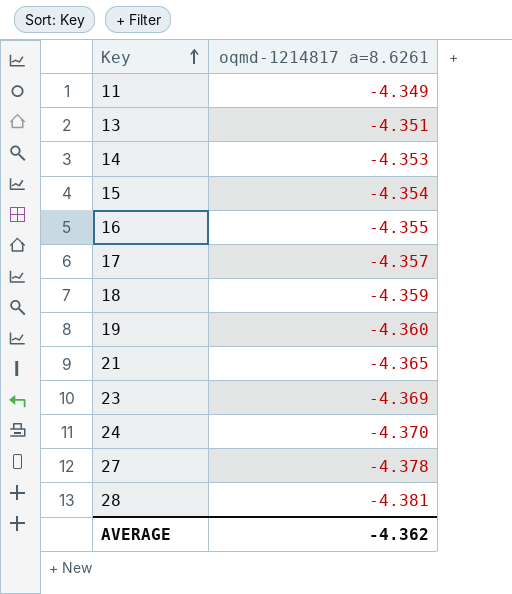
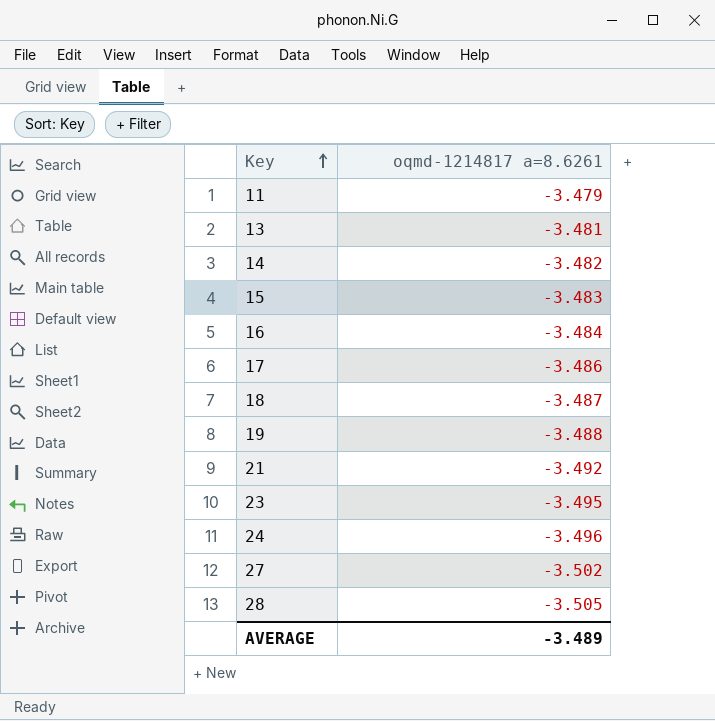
11 | oqmd-1214817 a=8.6261: -4.349 -> -3.479
13 | oqmd-1214817 a=8.6261: -4.351 -> -3.481
14 | oqmd-1214817 a=8.6261: -4.353 -> -3.482
15 | oqmd-1214817 a=8.6261: -4.354 -> -3.483
16 | oqmd-1214817 a=8.6261: -4.355 -> -3.484
17 | oqmd-1214817 a=8.6261: -4.357 -> -3.486
18 | oqmd-1214817 a=8.6261: -4.359 -> -3.487
19 | oqmd-1214817 a=8.6261: -4.360 -> -3.488
21 | oqmd-1214817 a=8.6261: -4.365 -> -3.492
23 | oqmd-1214817 a=8.6261: -4.369 -> -3.495
24 | oqmd-1214817 a=8.6261: -4.370 -> -3.496
27 | oqmd-1214817 a=8.6261: -4.378 -> -3.502
28 | oqmd-1214817 a=8.6261: -4.381 -> -3.505
AVERAGE | oqmd-1214817 a=8.6261: -4.362 -> -3.489

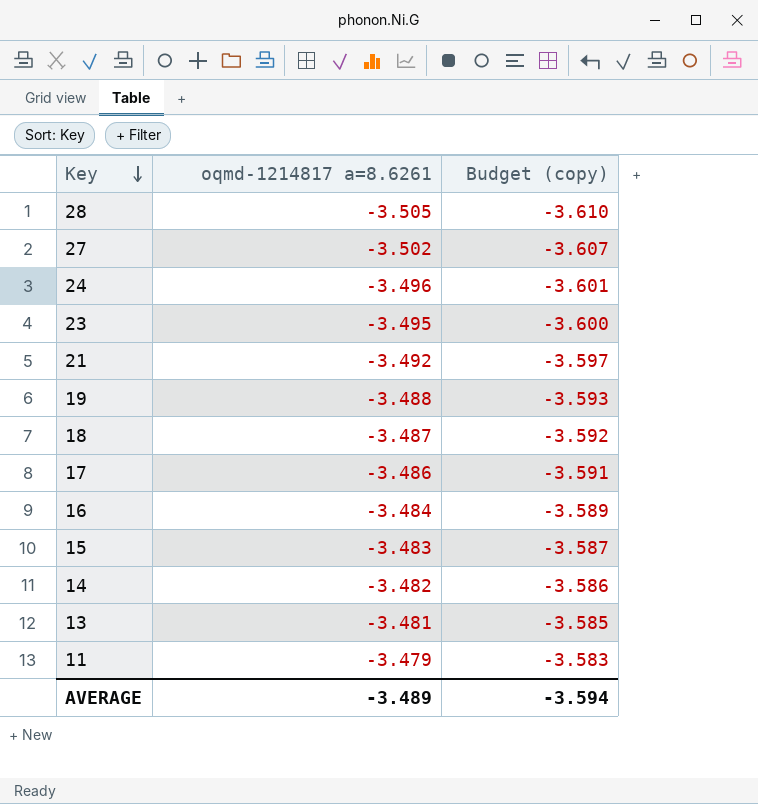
row order: Key ascending -> Key descending
column Budget (copy) | formula: none -> [oqmd-1214817 a=8.6261] * 1.03

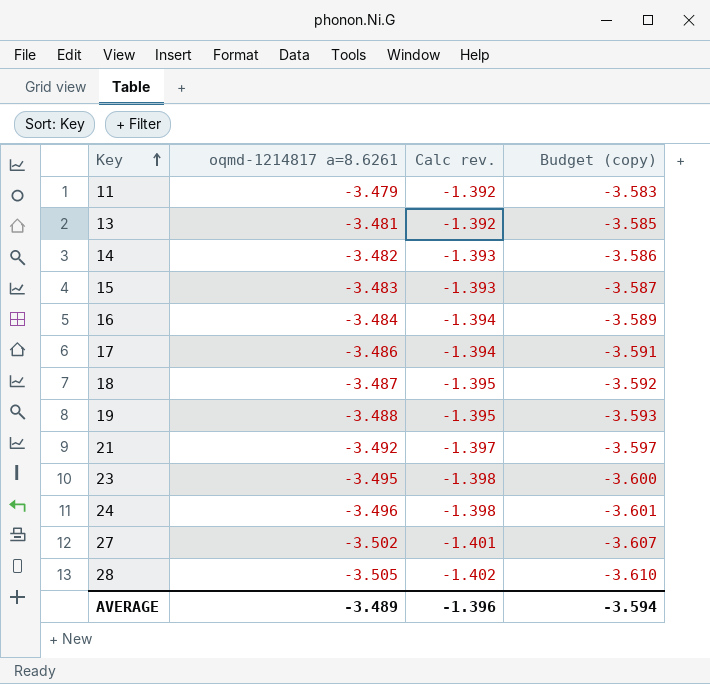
row order: Key descending -> Key ascending
column Calc rev. | formula: none -> [oqmd-1214817 a=8.6261] * 0.4

